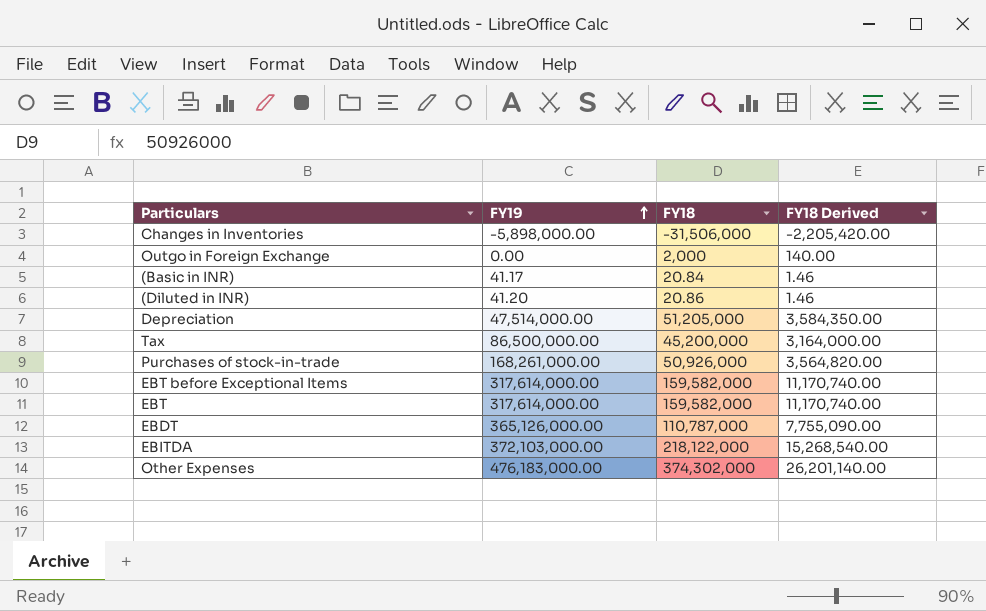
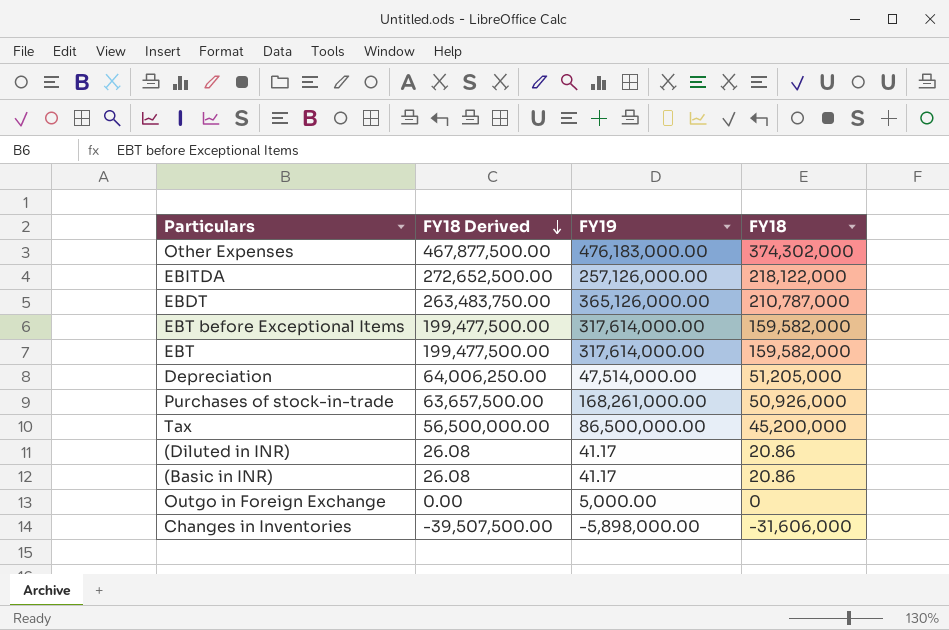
row order: FY19 ascending -> FY18 Derived descending
column FY18 Derived | formula: [FY18] * 0.07 -> [FY18] * 1.25
column FY18 Derived | position: 4 -> 2
EBITDA | FY19: 372,103,000.00 -> 257,126,000.00
EBDT | FY18: 110,787,000 -> 210,787,000
(Diluted in INR) | FY19: 41.20 -> 41.17
(Basic in INR) | FY18: 20.84 -> 20.86
Outgo in Foreign Exchange | FY19: 0.00 -> 5,000.00
Outgo in Foreign Exchange | FY18: 2,000 -> 0
Changes in Inventories | FY18: -31,506,000 -> -31,606,000

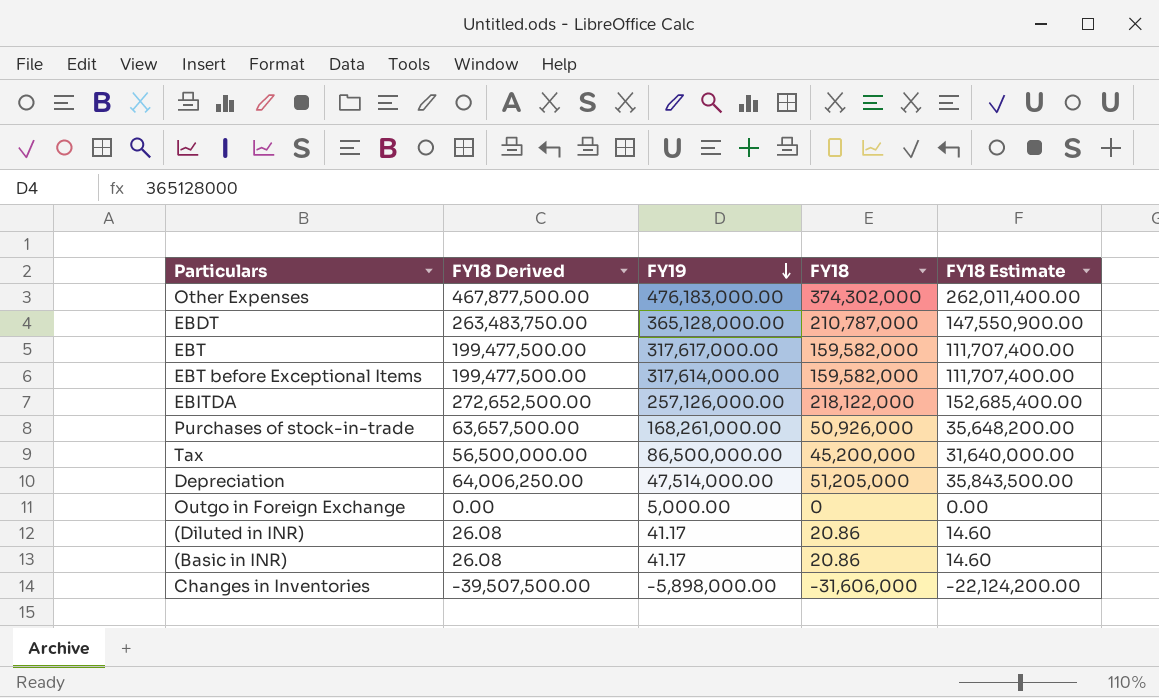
row order: FY18 Derived descending -> FY19 descending
column FY18 Estimate | formula: none -> [FY18] * 0.7
EBDT | FY19: 365,126,000.00 -> 365,128,000.00
EBT | FY19: 317,614,000.00 -> 317,617,000.00

